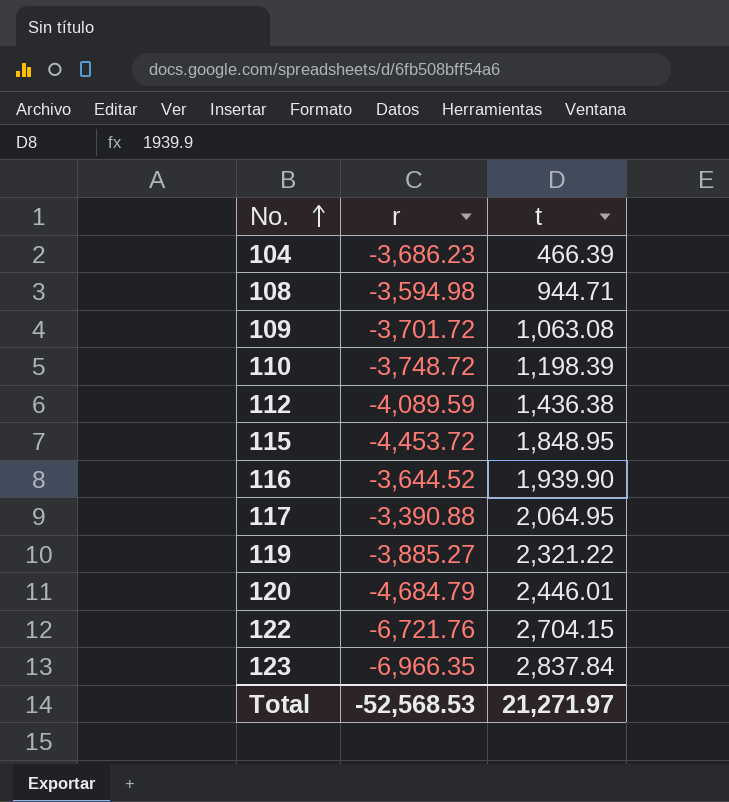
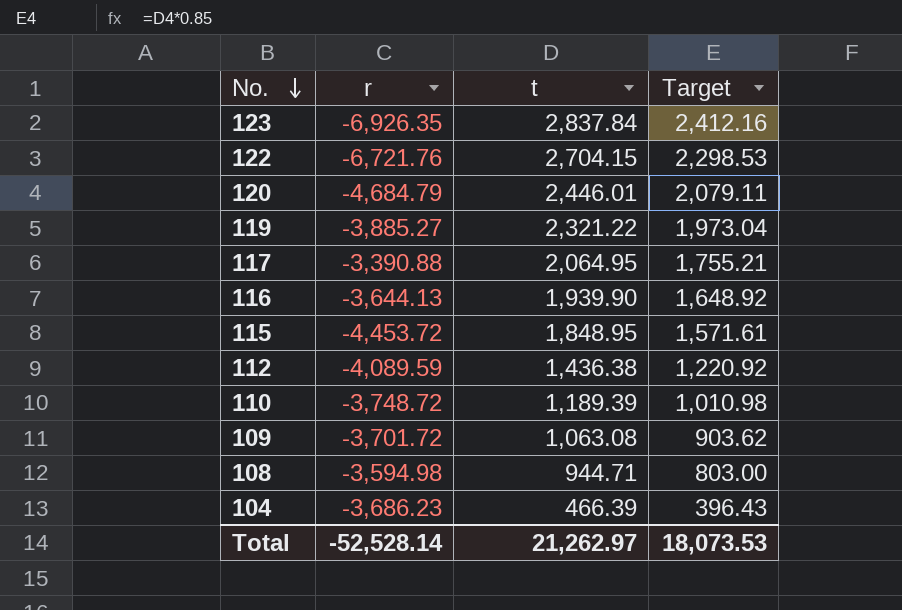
row order: No. ascending -> No. descending
column Target | formula: none -> [t] * 0.85
123 | r: -6,966.35 -> -6,926.35
116 | r: -3,644.52 -> -3,644.13
110 | t: 1,198.39 -> 1,189.39
Total | r: -52,568.53 -> -52,528.14
Total | t: 21,271.97 -> 21,262.97

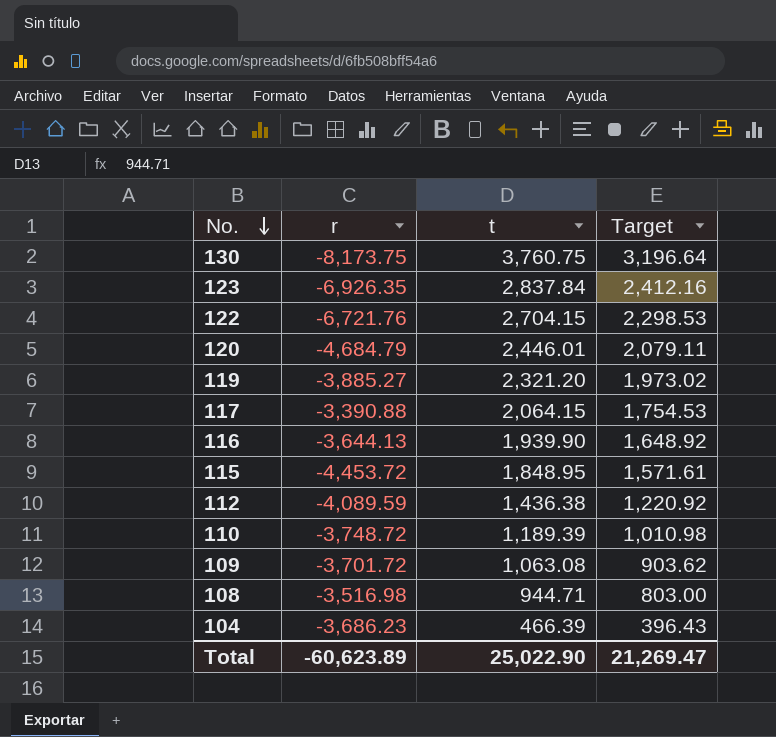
row 130: none -> -8,173.75 | 3,760.75 | 3,196.64
119 | t: 2,321.22 -> 2,321.20
119 | Target: 1,973.04 -> 1,973.02
117 | t: 2,064.95 -> 2,064.15
117 | Target: 1,755.21 -> 1,754.53
108 | r: -3,594.98 -> -3,516.98
Total | r: -52,528.14 -> -60,623.89
Total | t: 21,262.97 -> 25,022.90
Total | Target: 18,073.53 -> 21,269.47

